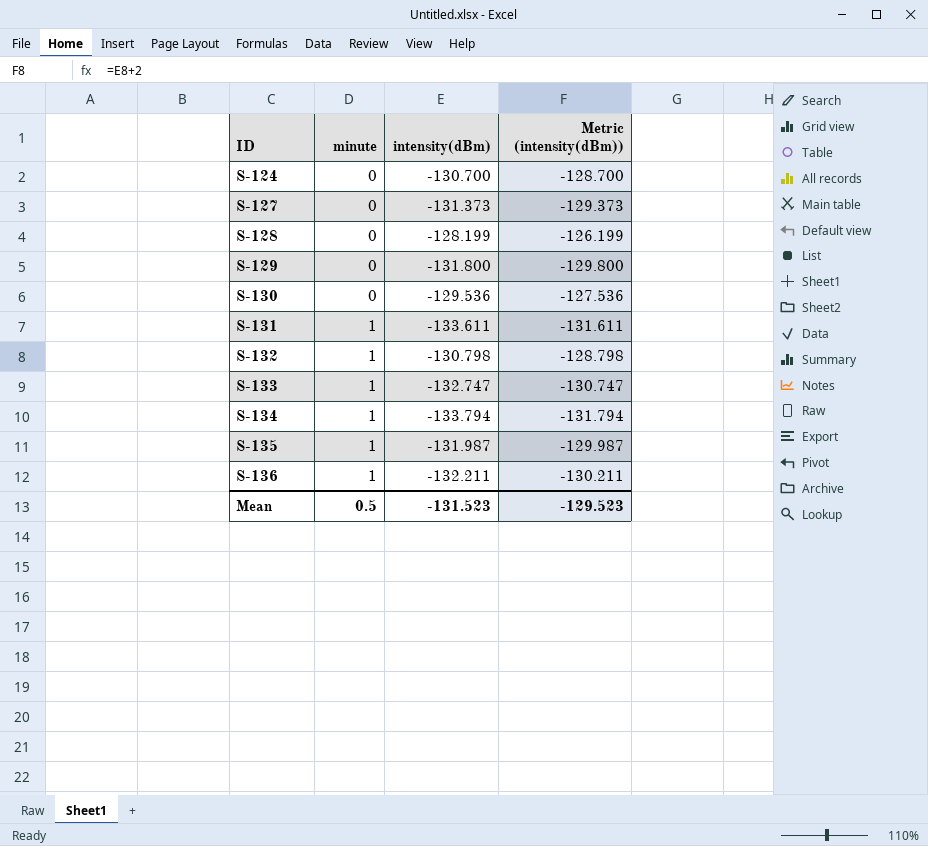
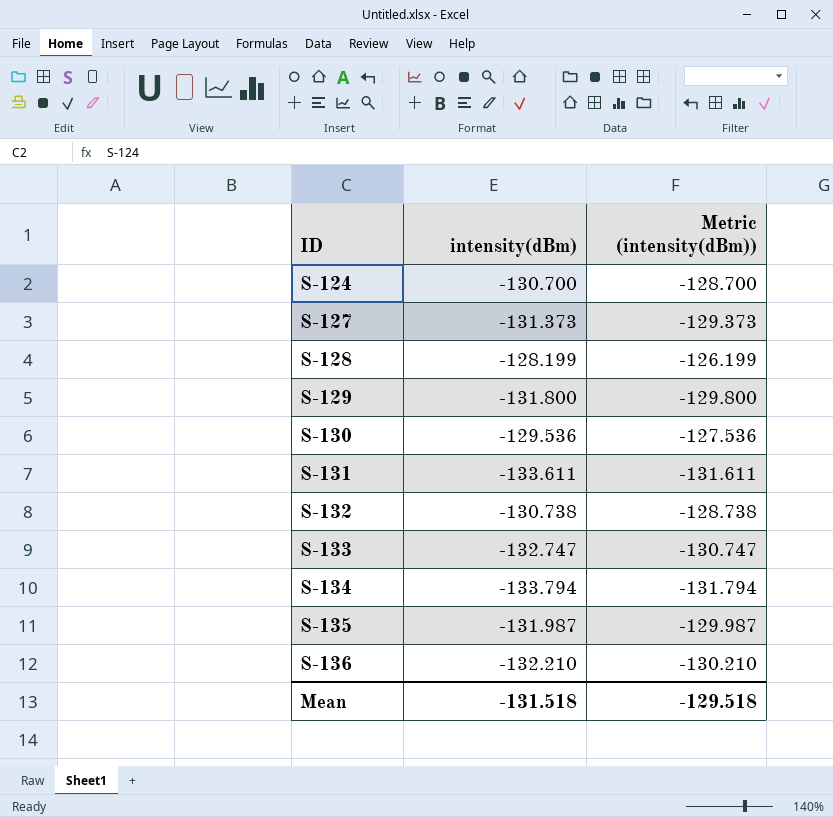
column minute | position: 2 -> none
S-132 | intensity(dBm): -130.798 -> -130.738
S-132 | Metric (intensity(dBm)): -128.798 -> -128.738
S-136 | intensity(dBm): -132.211 -> -132.210
S-136 | Metric (intensity(dBm)): -130.211 -> -130.210
Mean | intensity(dBm): -131.523 -> -131.518
Mean | Metric (intensity(dBm)): -129.523 -> -129.518

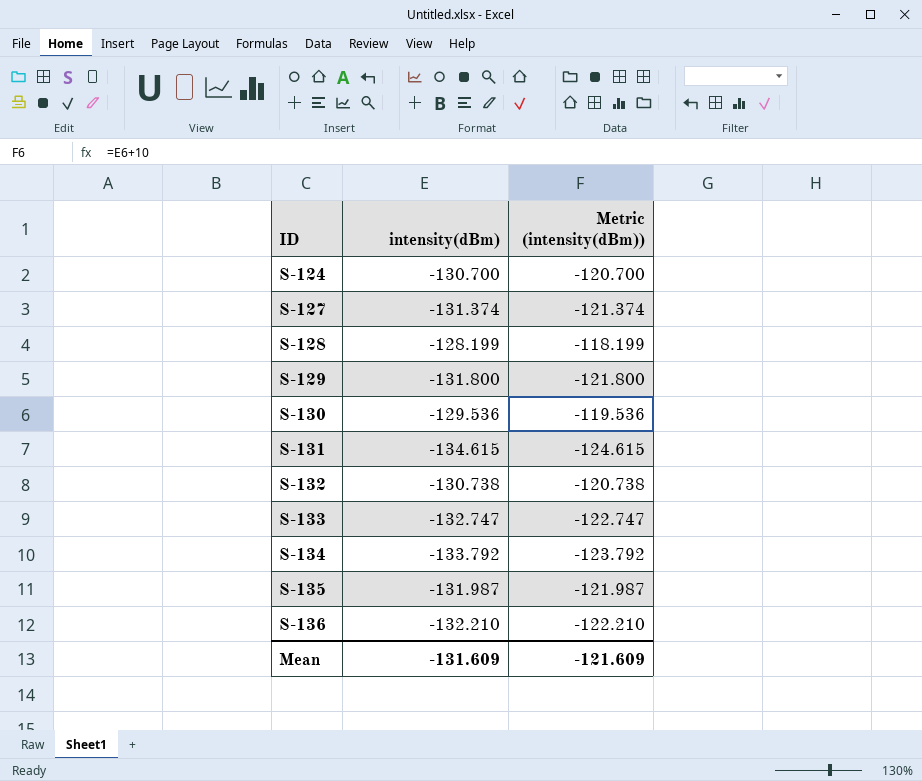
column Metric (intensity(dBm)) | formula: [intensity(dBm)] + 2 -> [intensity(dBm)] + 10
S-127 | intensity(dBm): -131.373 -> -131.374
S-131 | intensity(dBm): -133.611 -> -134.615
S-134 | intensity(dBm): -133.794 -> -133.792
Mean | intensity(dBm): -131.518 -> -131.609
Mean | Metric (intensity(dBm)): -129.518 -> -121.609

